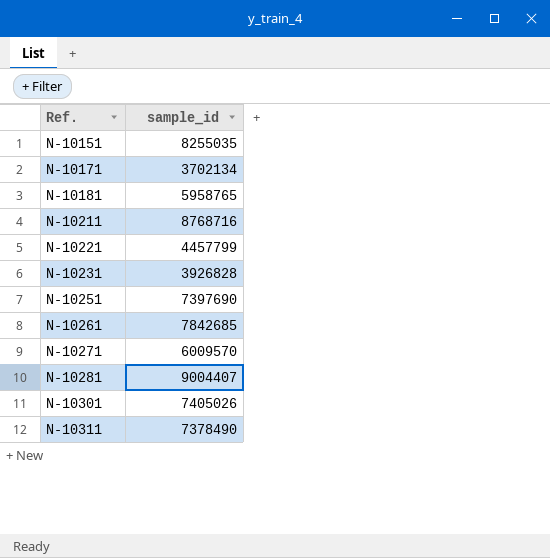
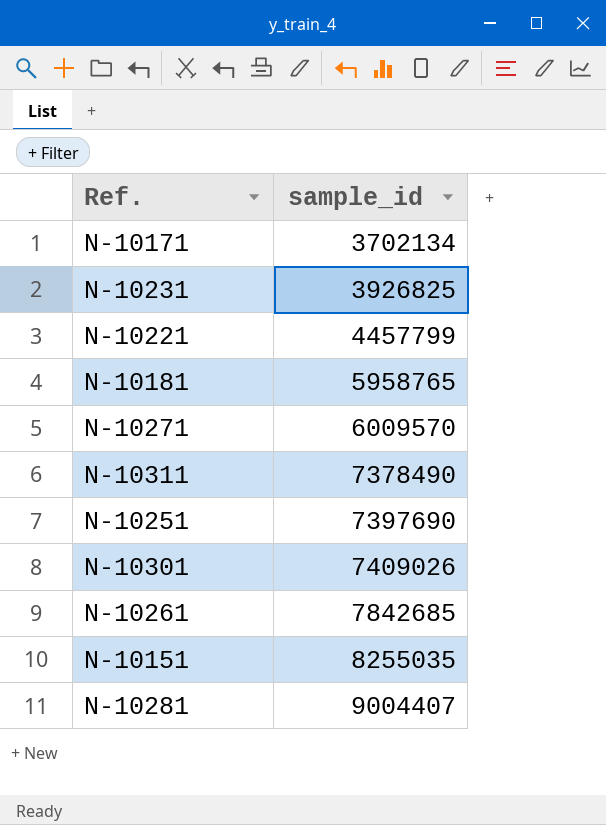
row order: Ref. ascending -> sample_id ascending
row N-10211: 8768716 -> none
N-10231 | sample_id: 3926828 -> 3926825
N-10301 | sample_id: 7405026 -> 7409026

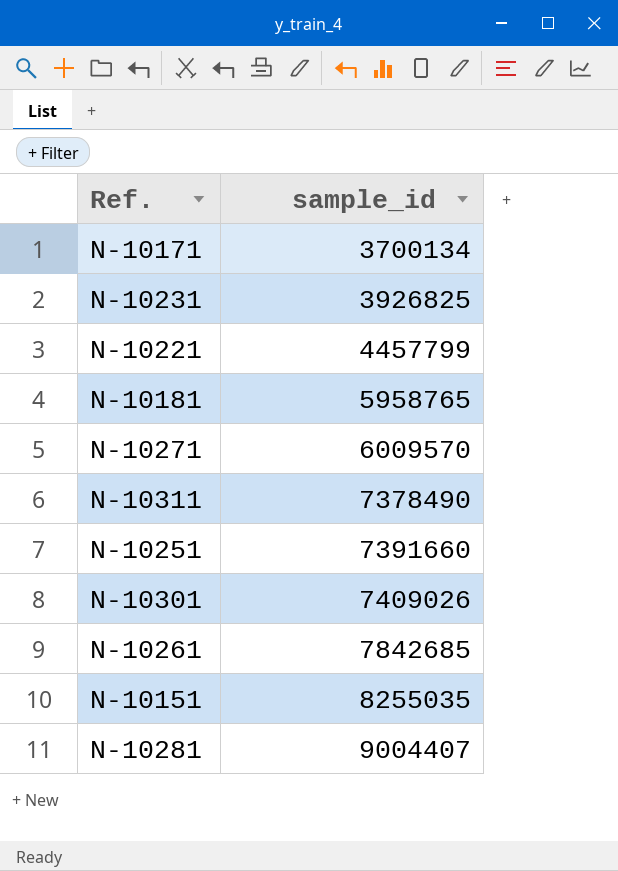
N-10171 | sample_id: 3702134 -> 3700134
N-10251 | sample_id: 7397690 -> 7391660

